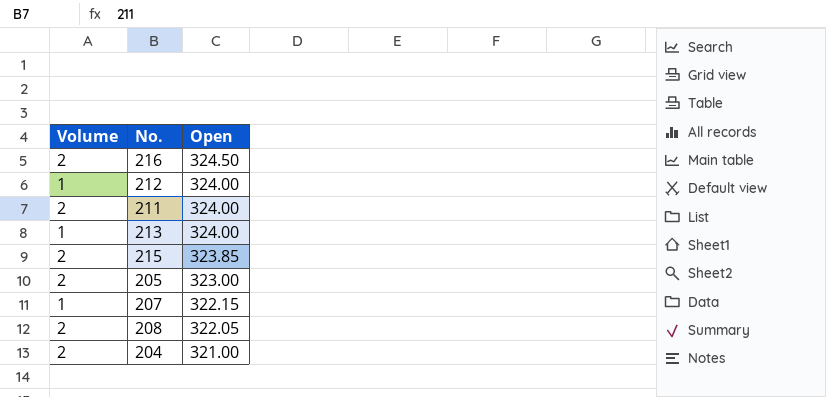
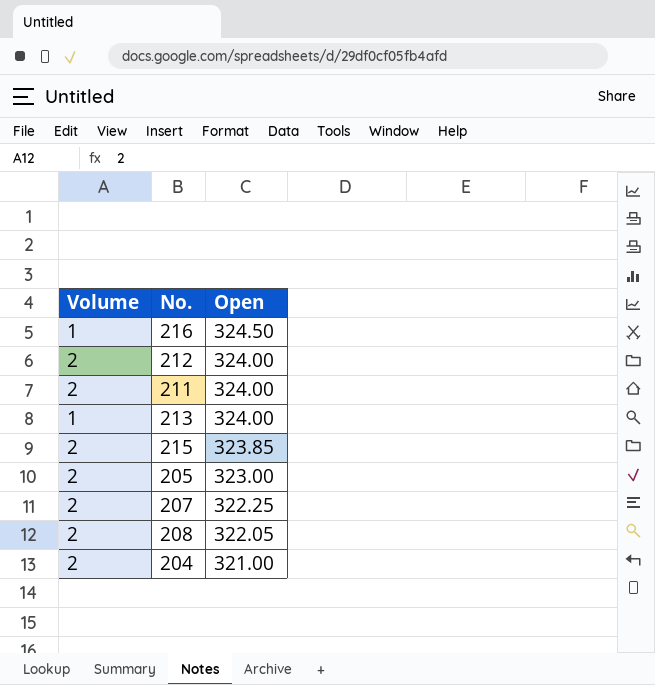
216 | Volume: 2 -> 1
212 | Volume: 1 -> 2
207 | Volume: 1 -> 2
207 | Open: 322.15 -> 322.25

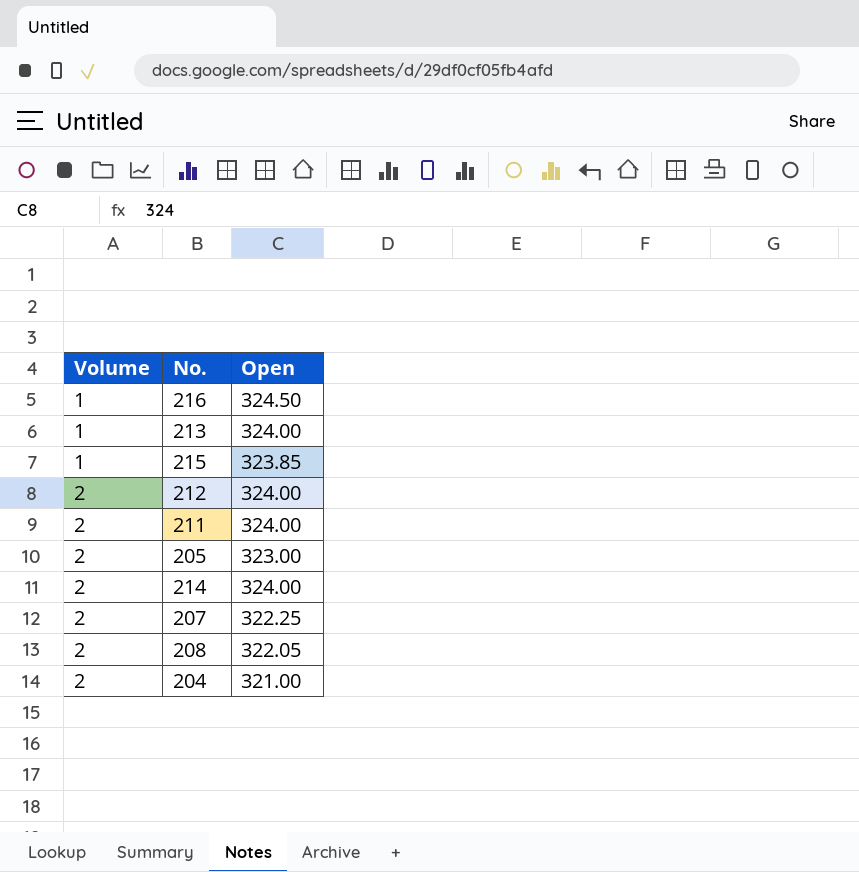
row order: Open descending -> Volume ascending
215 | Volume: 2 -> 1
row 214: none -> 2 | 324.00

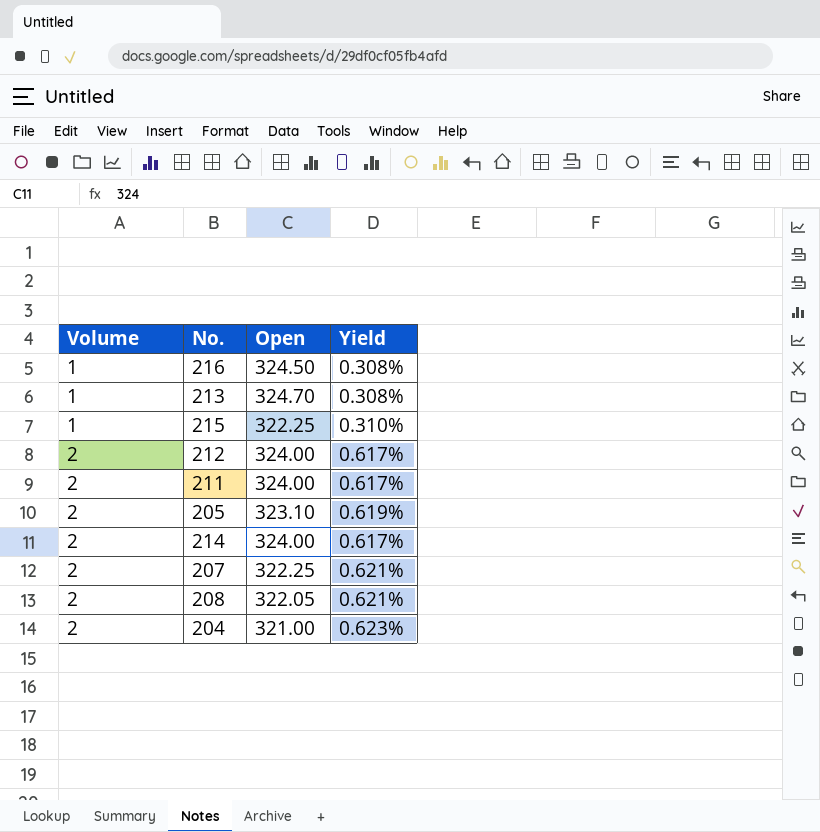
column Yield | formula: none -> [Volume] / [Open]
213 | Open: 324.00 -> 324.70
215 | Open: 323.85 -> 322.25
205 | Open: 323.00 -> 323.10

